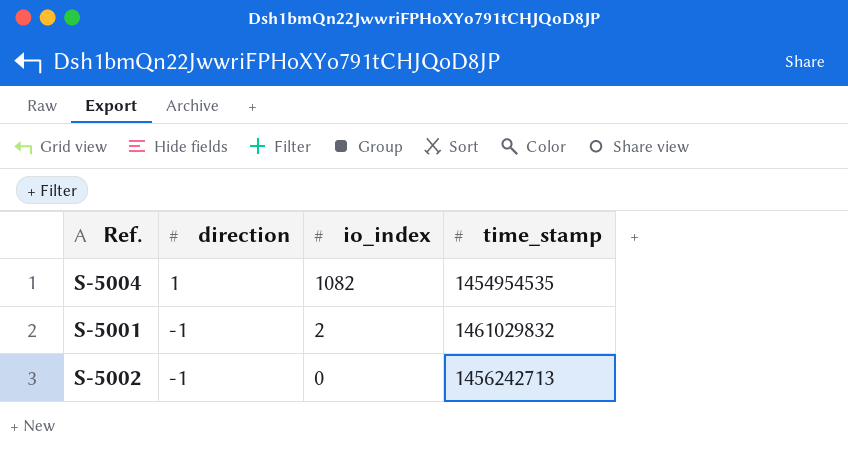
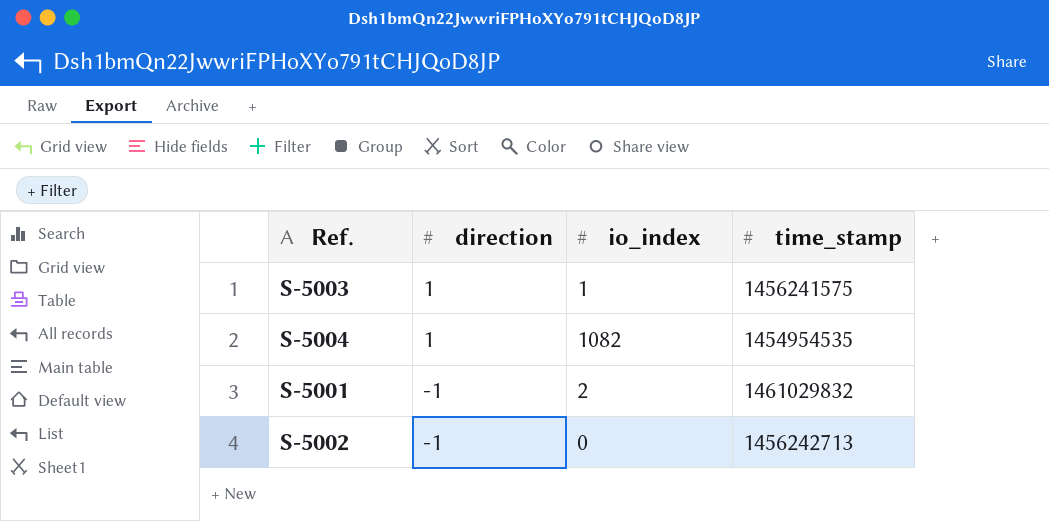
row S-5003: none -> 1 | 1 | 1456241575

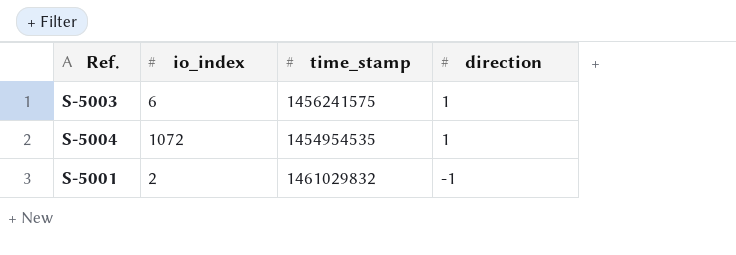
column direction | position: 2 -> 4
row S-5002: -1 | 0 | 1456242713 -> none
S-5003 | io_index: 1 -> 6
S-5004 | io_index: 1082 -> 1072

